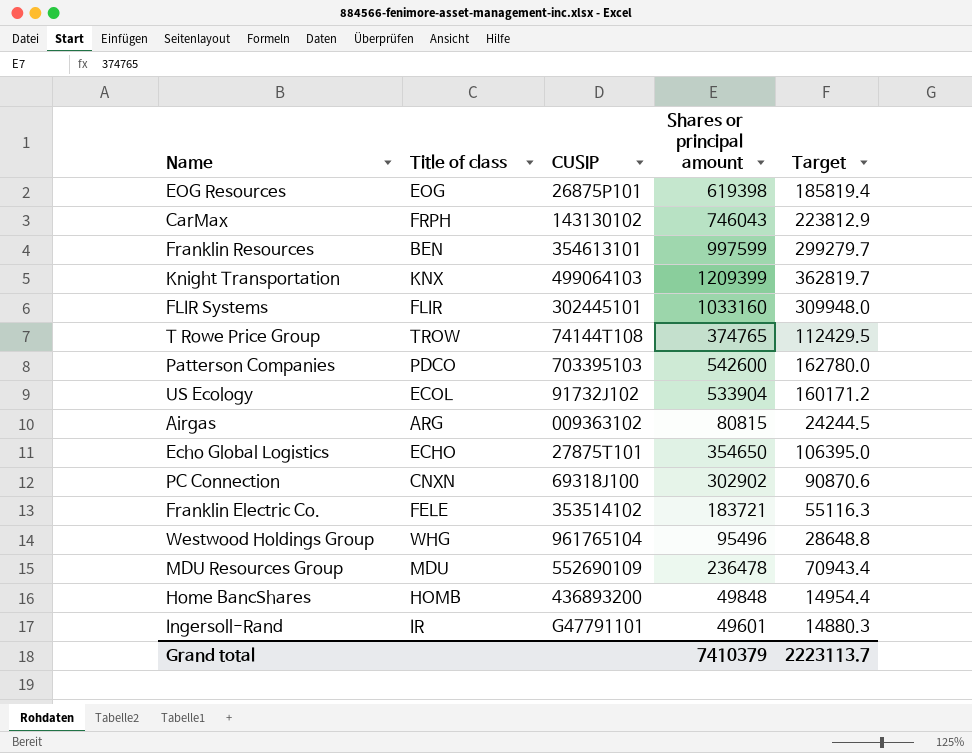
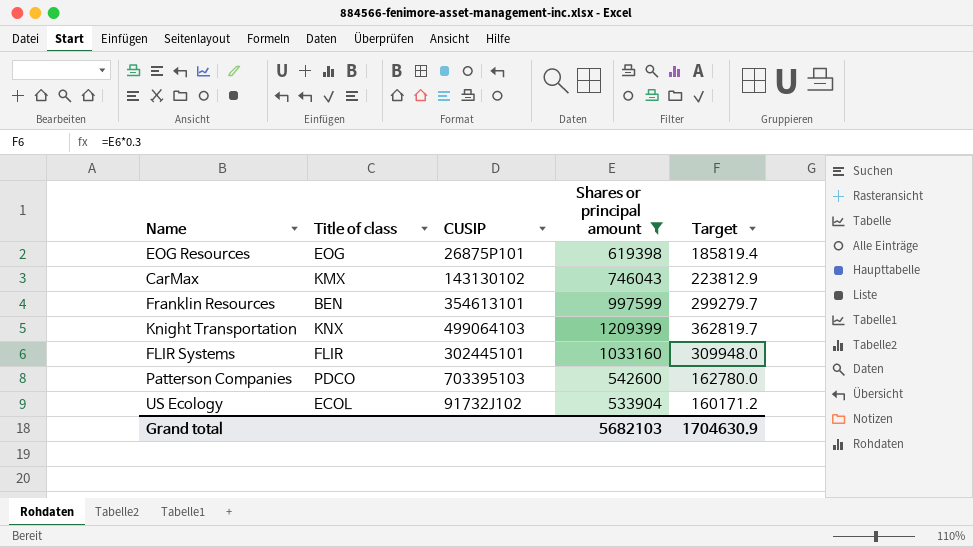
filter: none -> Shares or principal amount >= 533904
CarMax | Title of class: FRPH -> KMX
Grand total | Shares or principal amount: 7410379 -> 5682103
Grand total | Target: 2223113.7 -> 1704630.9

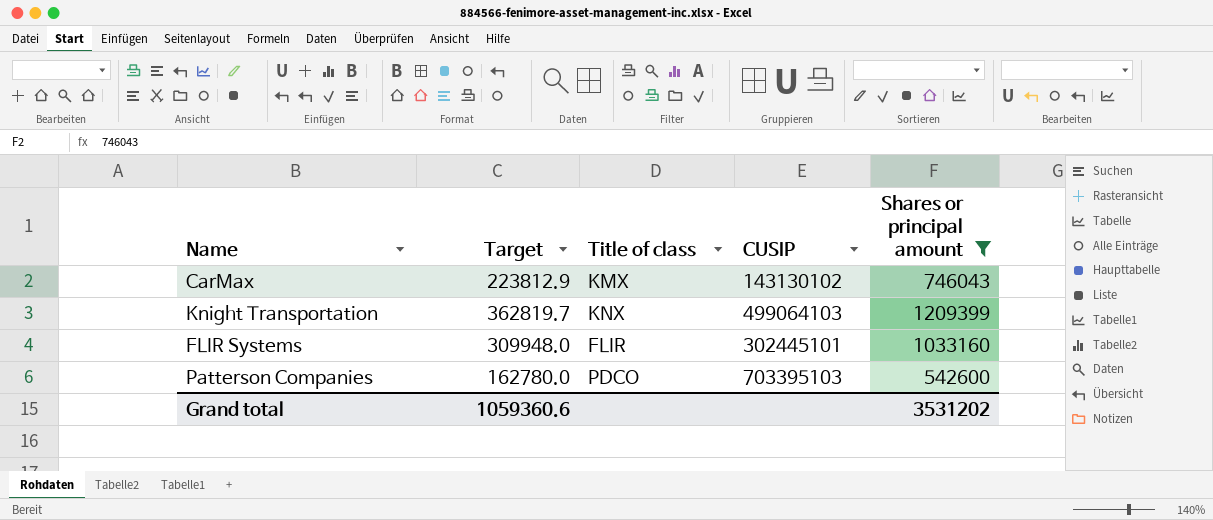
column Target | position: 5 -> 2
row EOG Resources: EOG | 26875P101 | 619398 | 185819.4 -> none
row Franklin Resources: BEN | 354613101 | 997599 | 299279.7 -> none
row US Ecology: ECOL | 91732J102 | 533904 | 160171.2 -> none
Grand total | Target: 1704630.9 -> 1059360.6
Grand total | Shares or principal amount: 5682103 -> 3531202

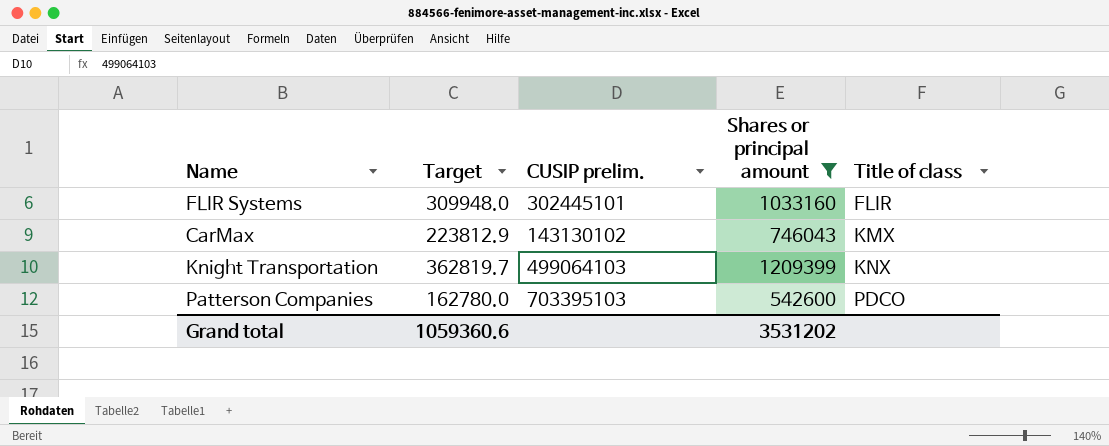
row order: none -> Title of class ascending
column name: CUSIP -> CUSIP prelim.
column Title of class | position: 3 -> 5

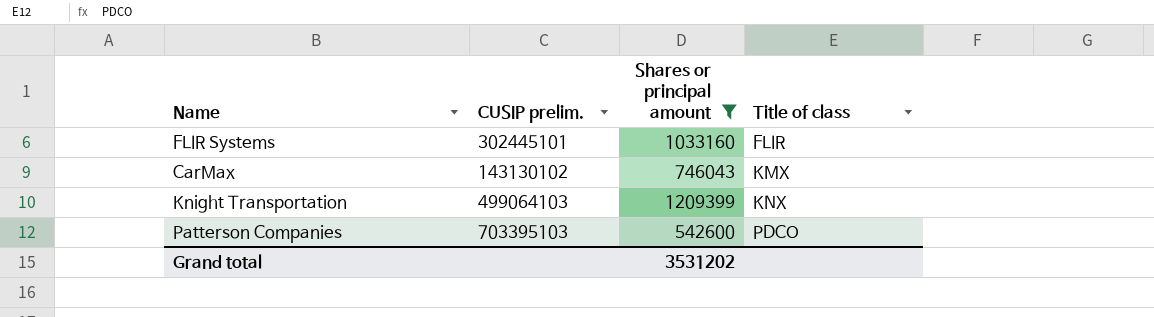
column Target | formula: [Shares or principal amount] * 0.3 -> none

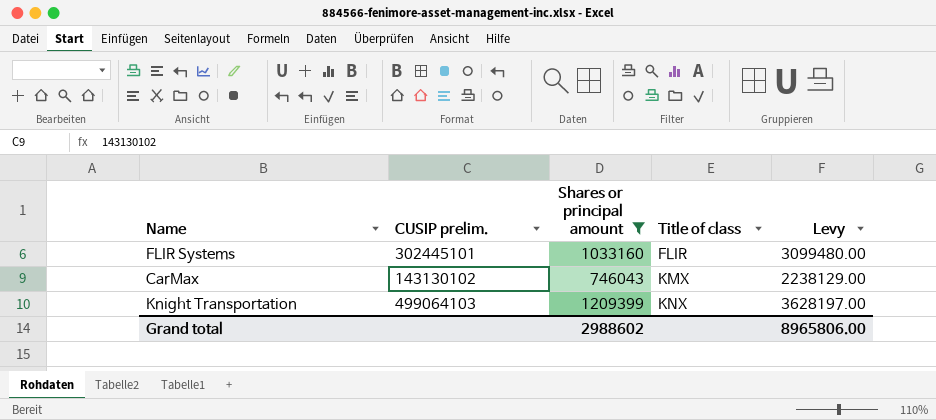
column Levy | formula: none -> [Shares or principal amount] * 3
row Patterson Companies: 703395103 | 542600 | PDCO -> none
Grand total | Shares or principal amount: 3531202 -> 2988602

